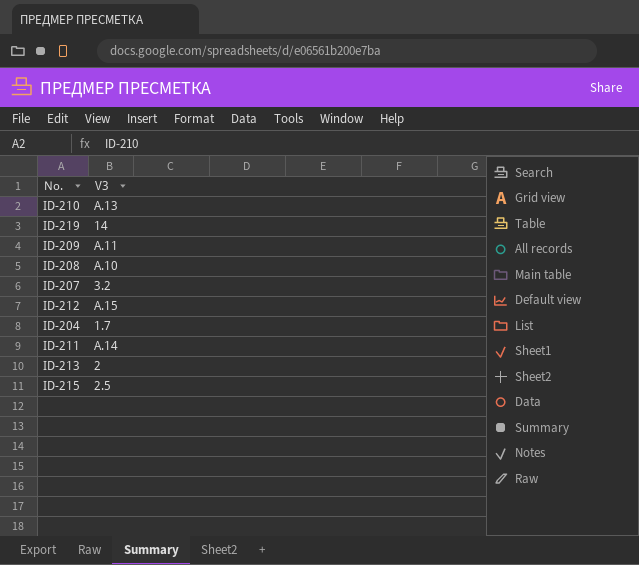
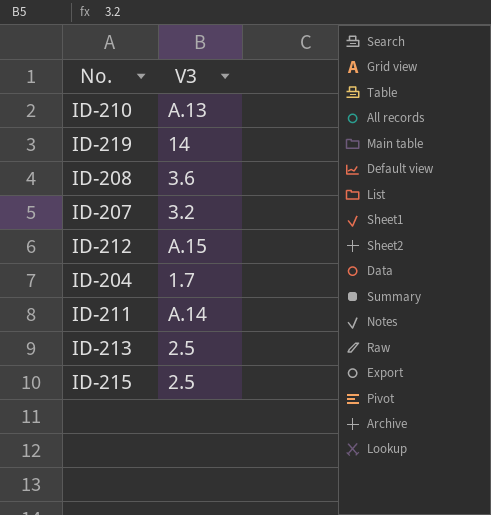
row ID-209: А.11 -> none
ID-208 | V3: А.10 -> 3.6
ID-213 | V3: 2 -> 2.5

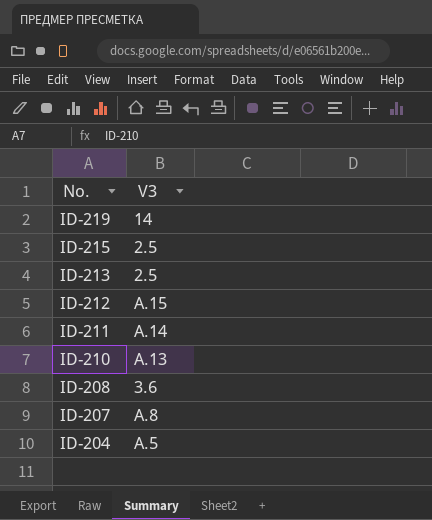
row order: none -> No. descending
ID-207 | V3: 3.2 -> А.8
ID-204 | V3: 1.7 -> А.5

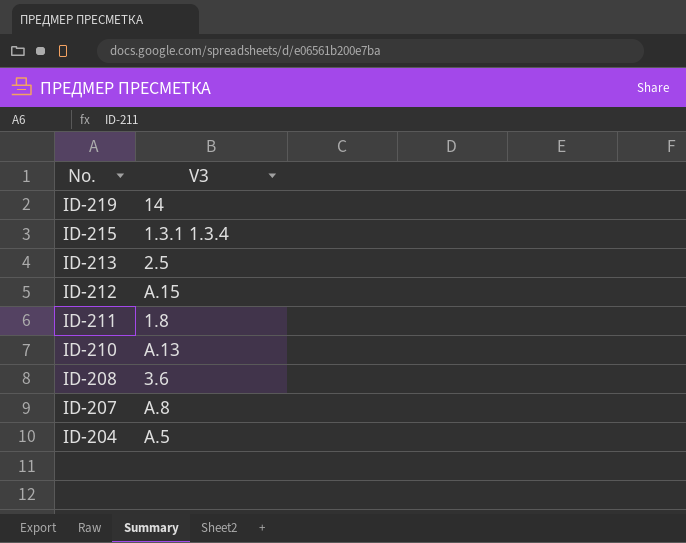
ID-215 | V3: 2.5 -> 1.3.1 1.3.4
ID-211 | V3: А.14 -> 1.8

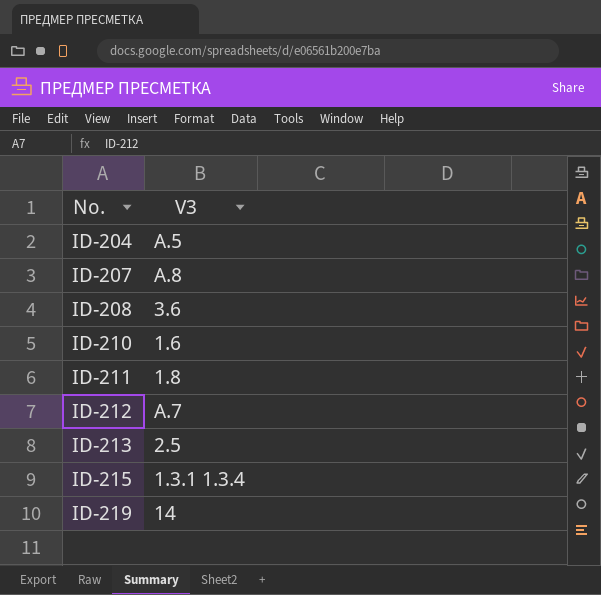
row order: No. descending -> No. ascending
ID-210 | V3: А.13 -> 1.6
ID-212 | V3: А.15 -> А.7

